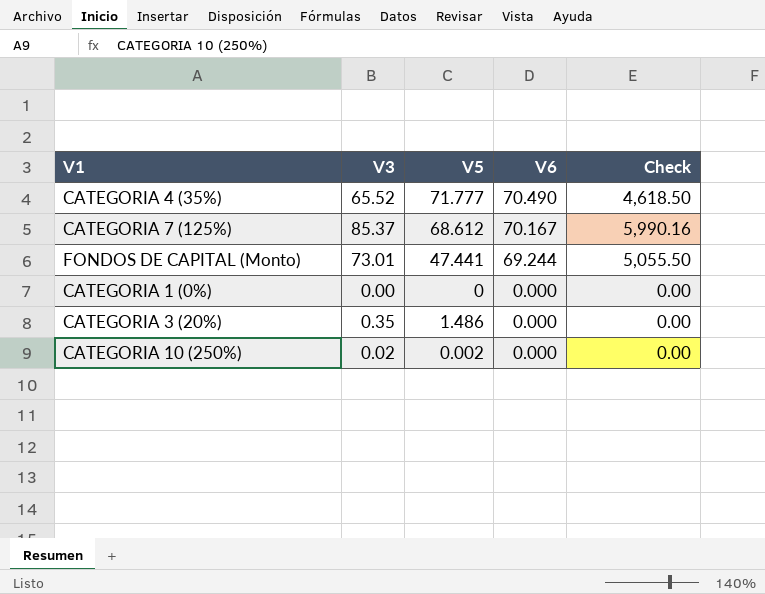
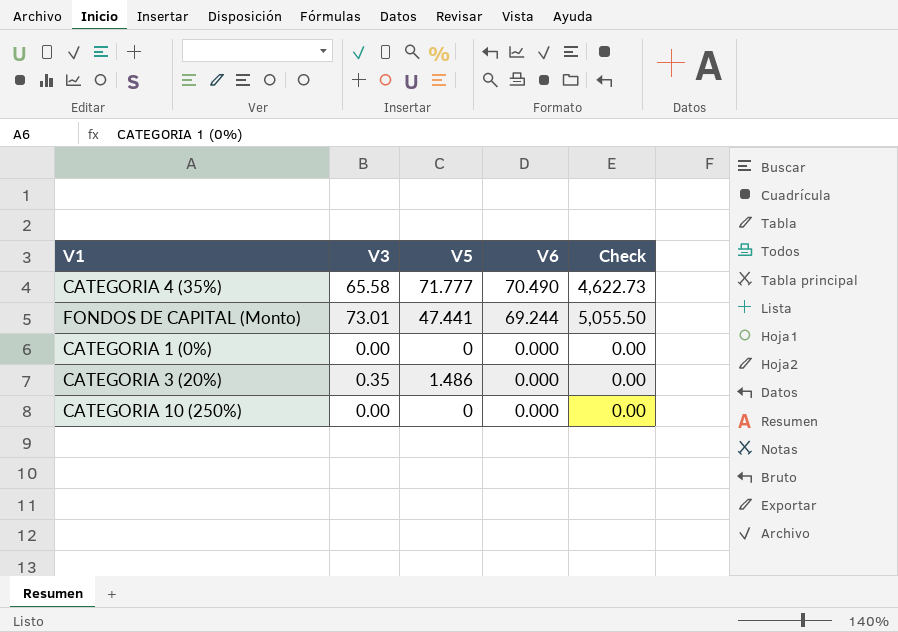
row CATEGORIA 7 (125%): 85.37 | 68.612 | 70.167 | 5,990.16 -> none
CATEGORIA 4 (35%) | V3: 65.52 -> 65.58
CATEGORIA 4 (35%) | Check: 4,618.50 -> 4,622.73
CATEGORIA 10 (250%) | V3: 0.02 -> 0.00
CATEGORIA 10 (250%) | V5: 0.002 -> 0

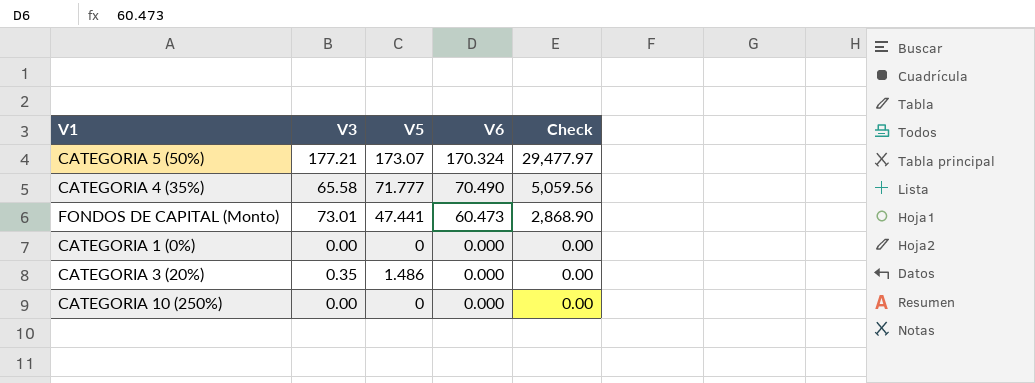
column Check | formula: [V3] * [V6] -> [V5] * [V6]
row CATEGORIA 5 (50%): none -> 177.21 | 173.07 | 170.324 | 29,477.97
FONDOS DE CAPITAL (Monto) | V6: 69.244 -> 60.473

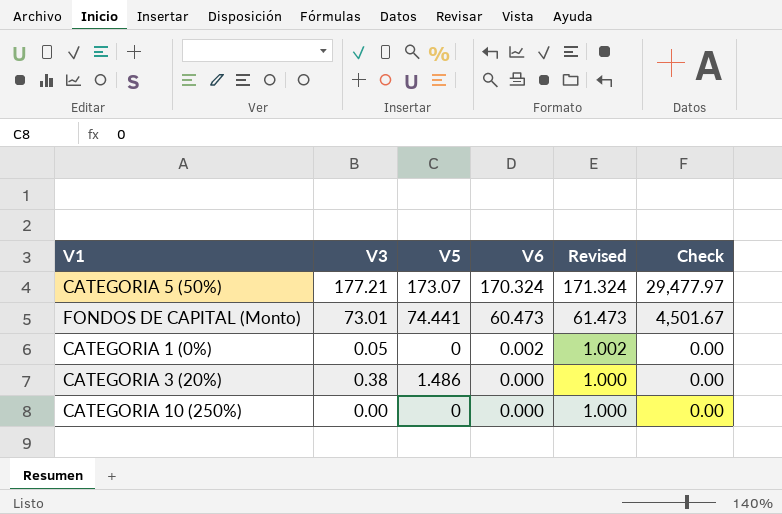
column Revised | formula: none -> [V6] + 1
row CATEGORIA 4 (35%): 65.58 | 71.777 | 70.490 | 5,059.56 -> none
FONDOS DE CAPITAL (Monto) | V5: 47.441 -> 74.441
FONDOS DE CAPITAL (Monto) | Check: 2,868.90 -> 4,501.67
CATEGORIA 1 (0%) | V3: 0.00 -> 0.05
CATEGORIA 1 (0%) | V6: 0.000 -> 0.002
CATEGORIA 3 (20%) | V3: 0.35 -> 0.38

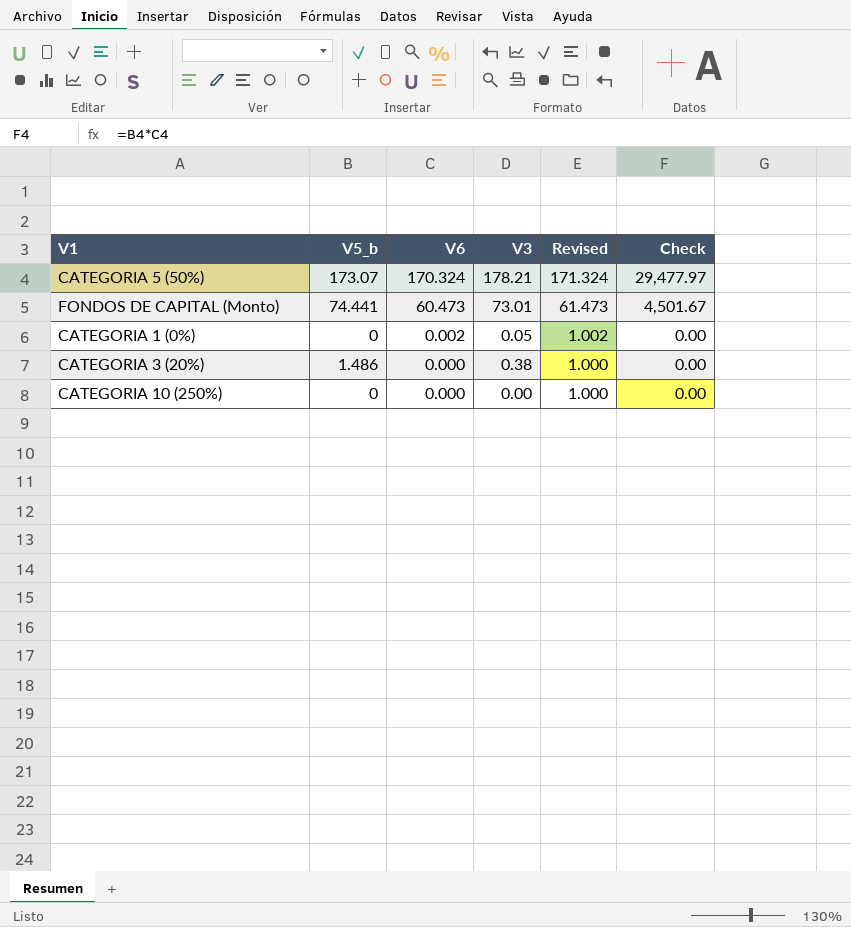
column name: V5 -> V5_b
column V3 | position: 2 -> 4
CATEGORIA 5 (50%) | V3: 177.21 -> 178.21

